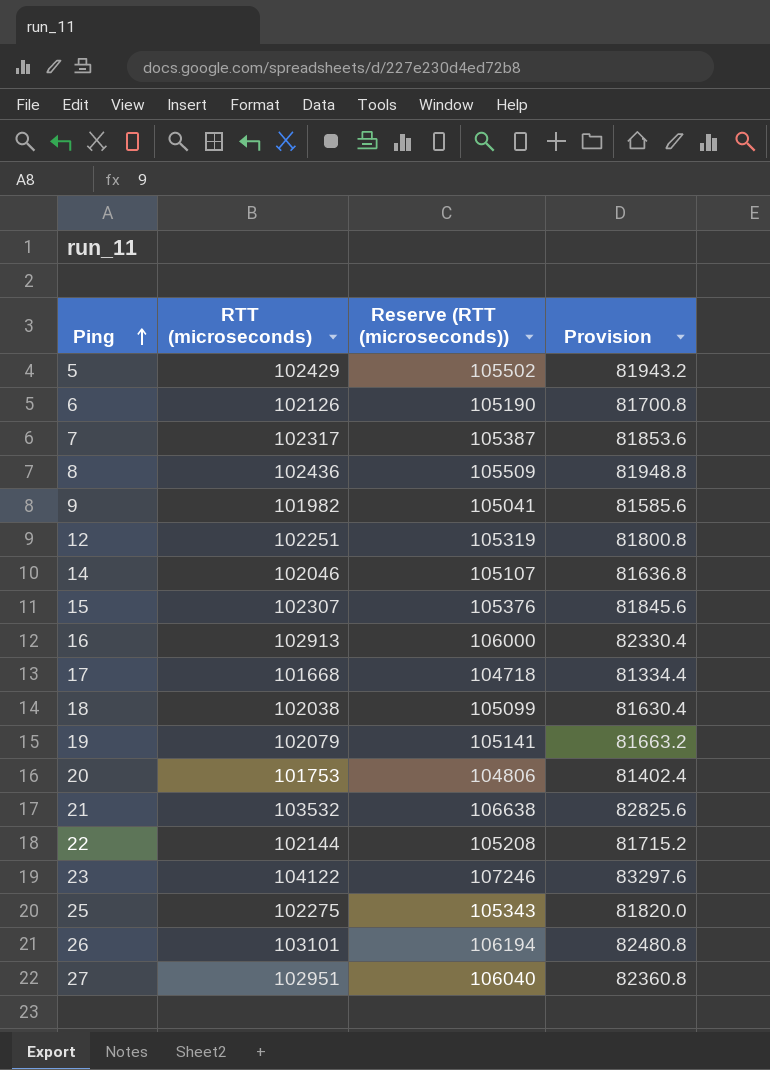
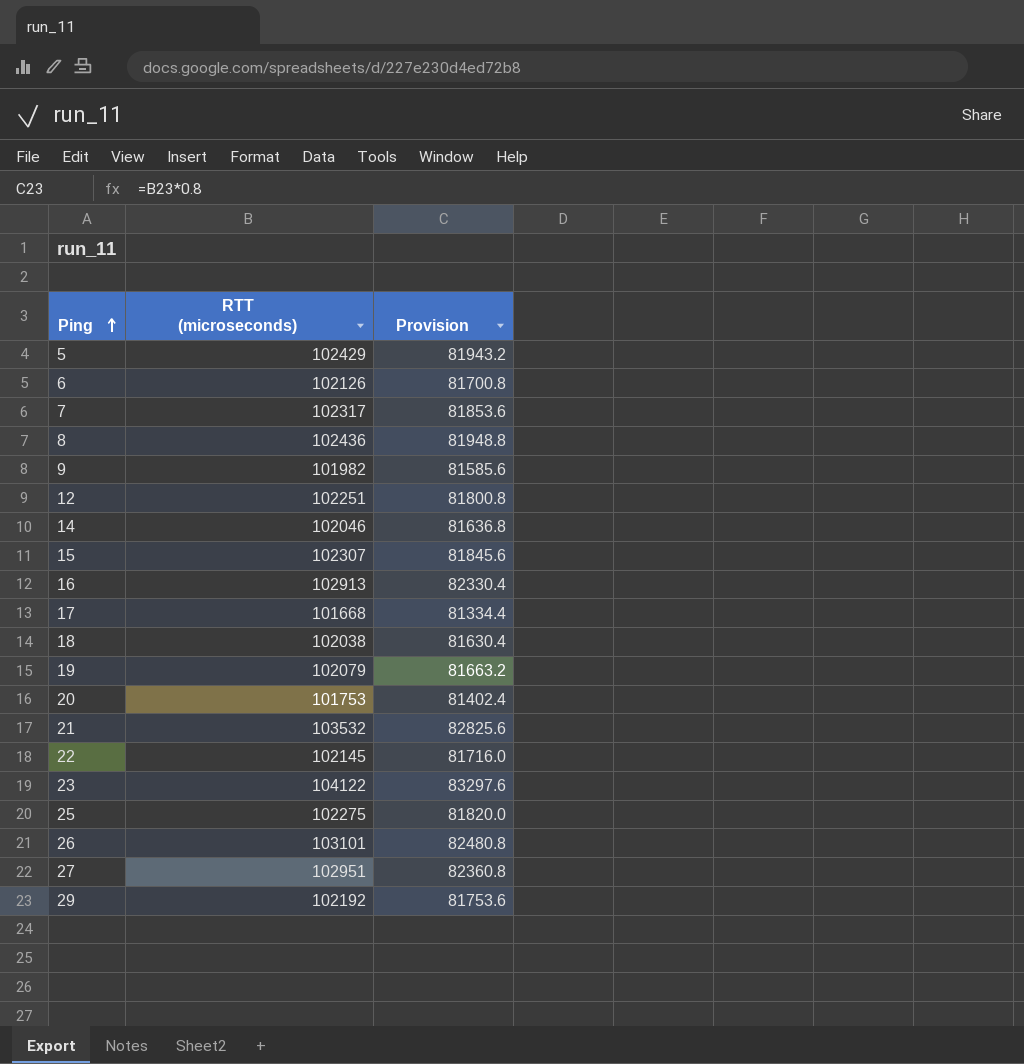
column Reserve (RTT (microseconds)) | formula: [RTT (microseconds)] * 1.03 -> none
22 | RTT (microseconds): 102144 -> 102145
22 | Provision: 81715.2 -> 81716.0
row 29: none -> 102192 | 81753.6

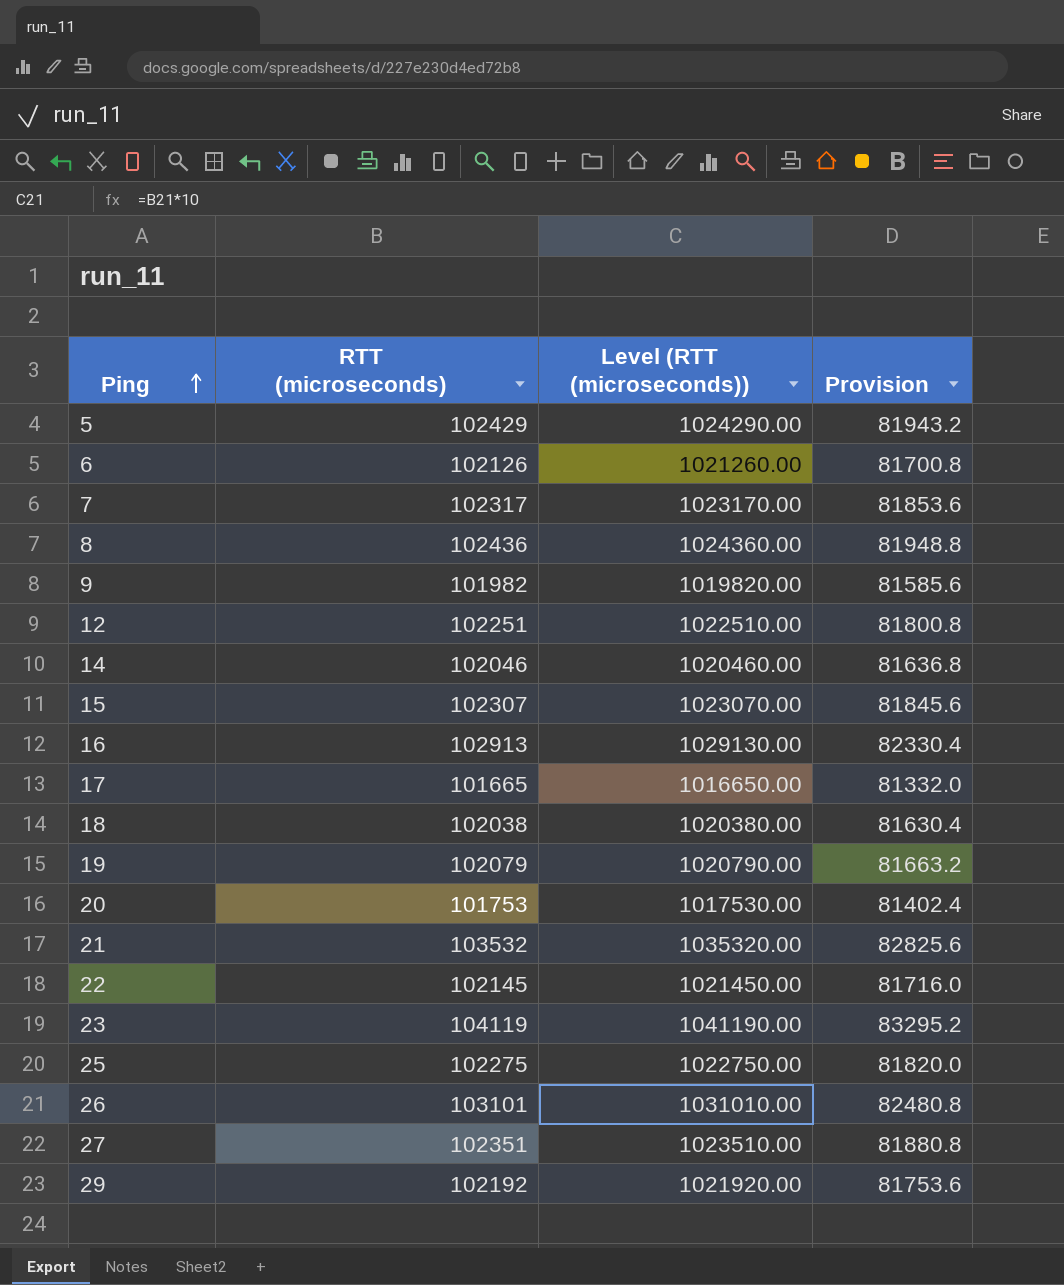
column Level (RTT (microseconds)) | formula: none -> [RTT (microseconds)] * 10
17 | RTT (microseconds): 101668 -> 101665
17 | Provision: 81334.4 -> 81332.0
23 | RTT (microseconds): 104122 -> 104119
23 | Provision: 83297.6 -> 83295.2
27 | RTT (microseconds): 102951 -> 102351
27 | Provision: 82360.8 -> 81880.8

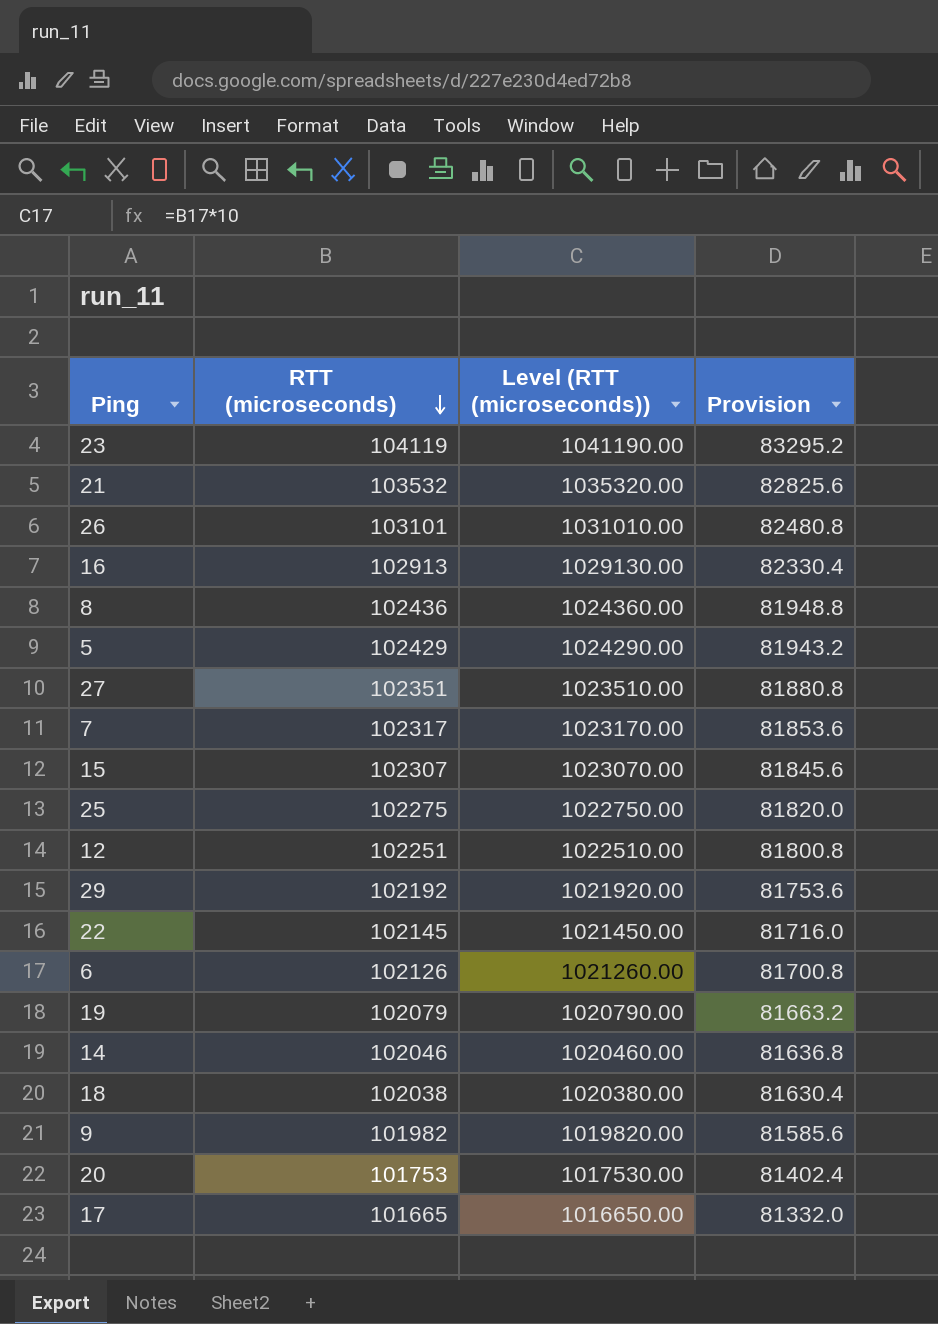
row order: Ping ascending -> RTT (microseconds) descending

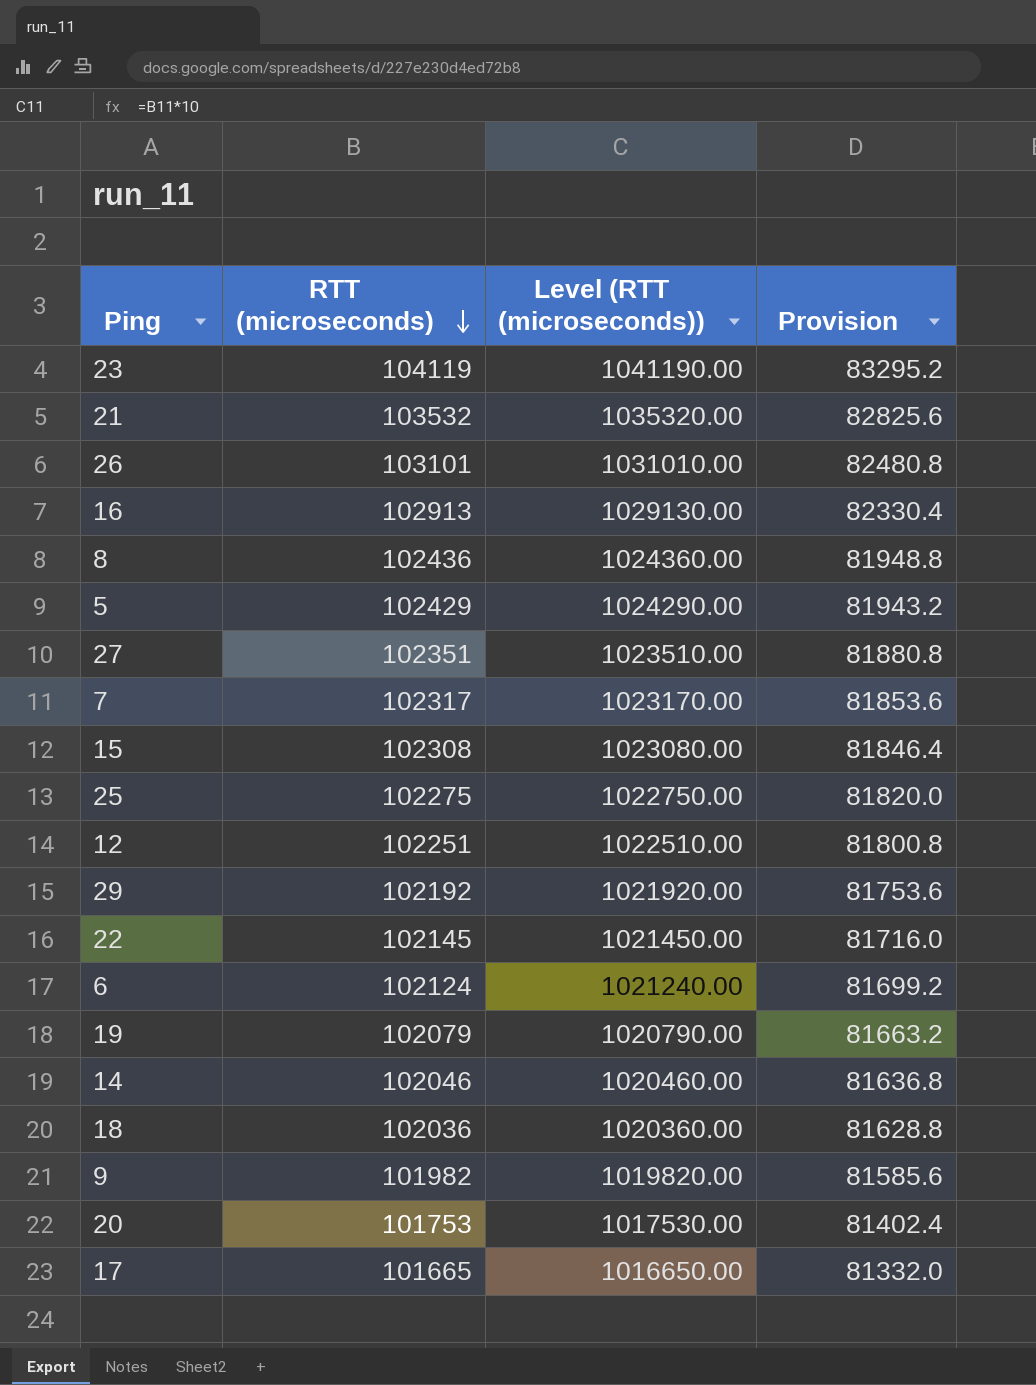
15 | RTT (microseconds): 102307 -> 102308
15 | Level (RTT (microseconds)): 1023070.00 -> 1023080.00
15 | Provision: 81845.6 -> 81846.4
6 | RTT (microseconds): 102126 -> 102124
6 | Level (RTT (microseconds)): 1021260.00 -> 1021240.00
6 | Provision: 81700.8 -> 81699.2
18 | RTT (microseconds): 102038 -> 102036
18 | Level (RTT (microseconds)): 1020380.00 -> 1020360.00
18 | Provision: 81630.4 -> 81628.8

